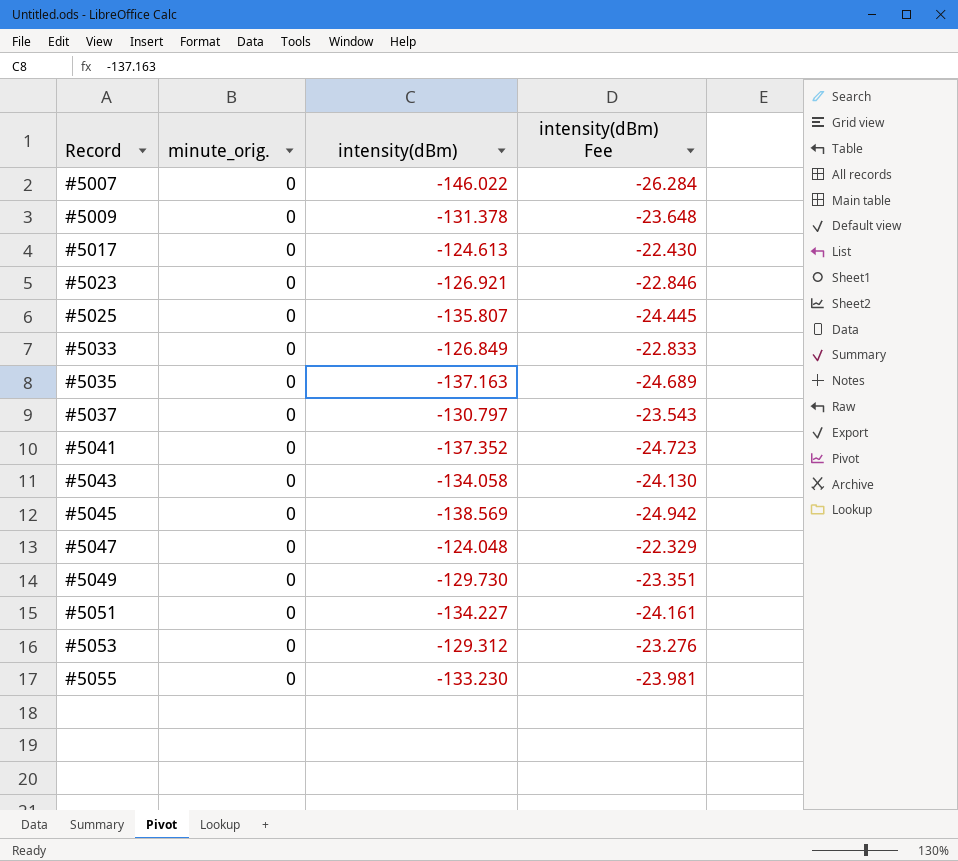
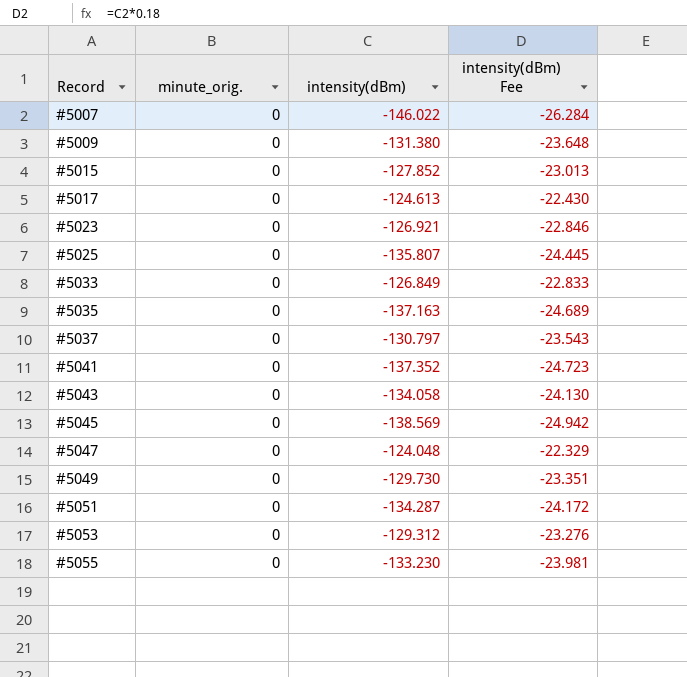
#5009 | intensity(dBm): -131.378 -> -131.380
row #5015: none -> 0 | -127.852 | -23.013
#5051 | intensity(dBm): -134.227 -> -134.287
#5051 | intensity(dBm) Fee: -24.161 -> -24.172

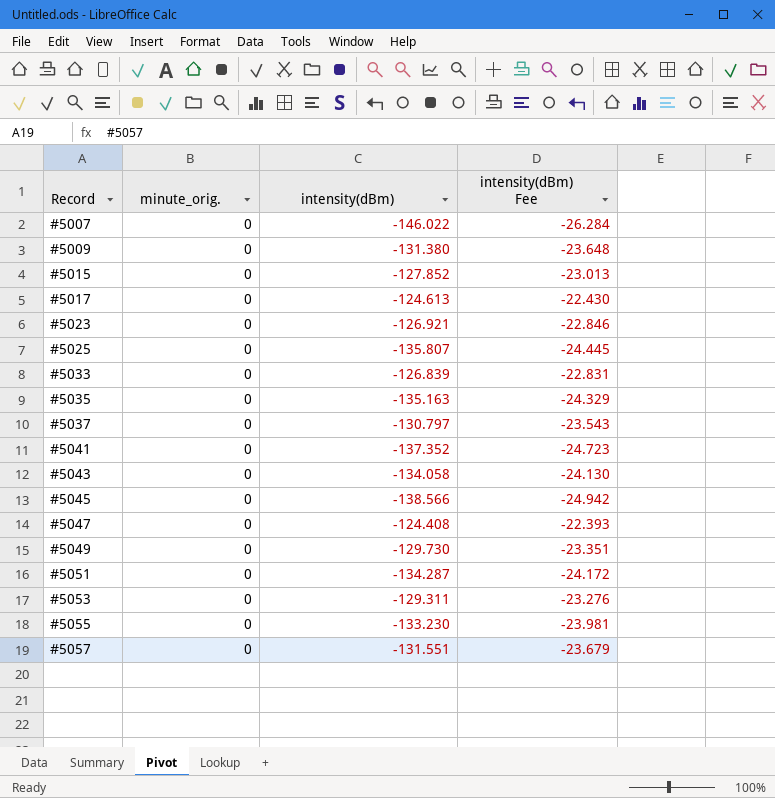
#5033 | intensity(dBm): -126.849 -> -126.839
#5033 | intensity(dBm) Fee: -22.833 -> -22.831
#5035 | intensity(dBm): -137.163 -> -135.163
#5035 | intensity(dBm) Fee: -24.689 -> -24.329
#5045 | intensity(dBm): -138.569 -> -138.566
#5047 | intensity(dBm): -124.048 -> -124.408
#5047 | intensity(dBm) Fee: -22.329 -> -22.393
#5053 | intensity(dBm): -129.312 -> -129.311
row #5057: none -> 0 | -131.551 | -23.679

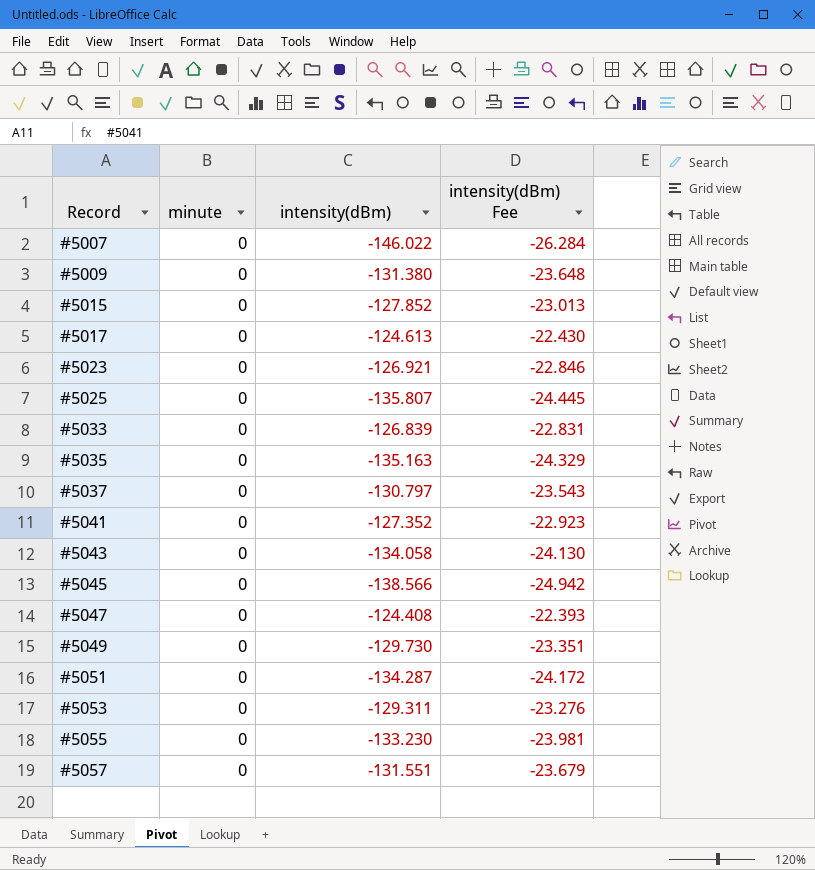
column name: minute_orig. -> minute
#5041 | intensity(dBm): -137.352 -> -127.352
#5041 | intensity(dBm) Fee: -24.723 -> -22.923

